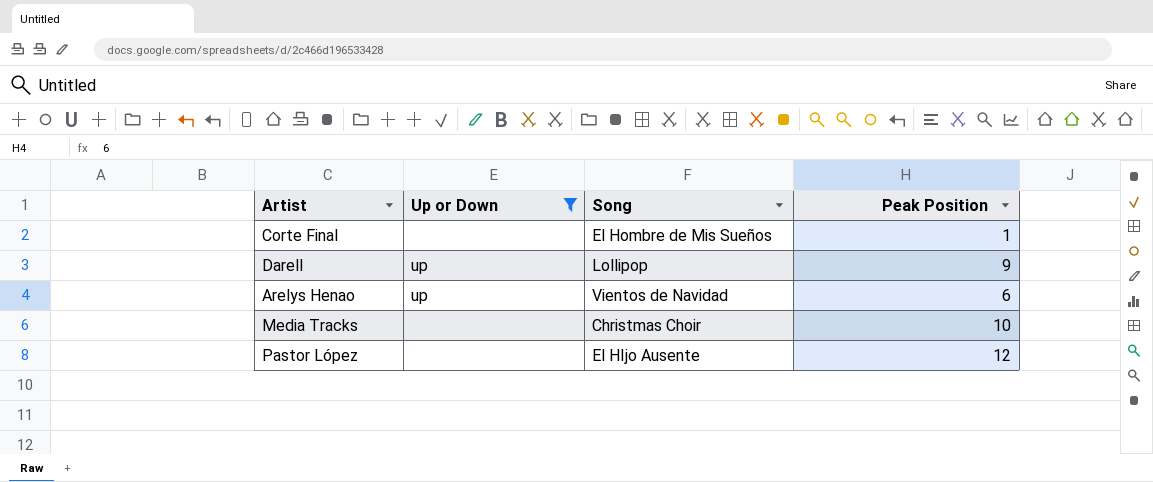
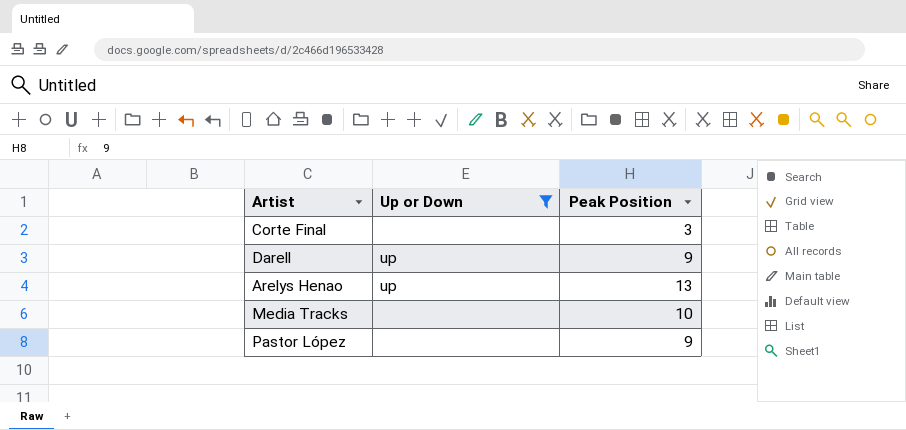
column Song | position: 3 -> none
Corte Final | Peak Position: 1 -> 3
Arelys Henao | Peak Position: 6 -> 13
Pastor López | Peak Position: 12 -> 9

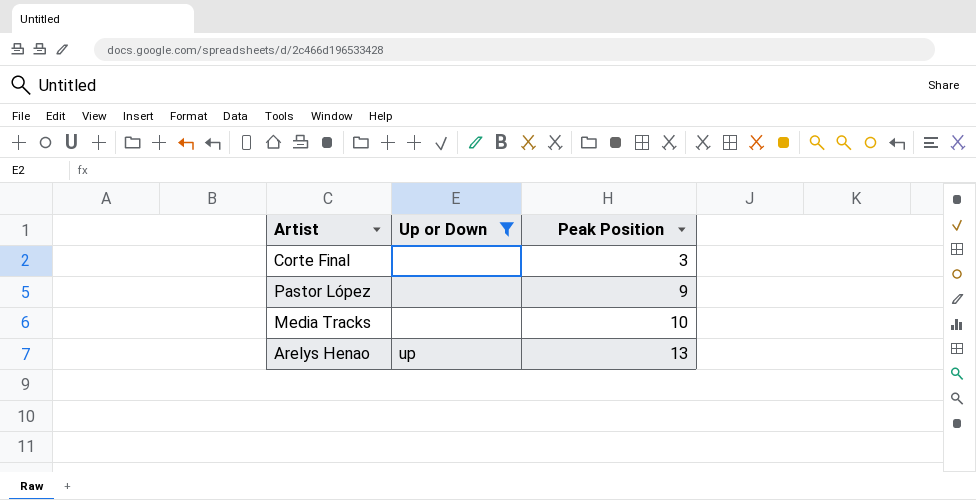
row order: none -> Peak Position ascending
row Darell: up | 9 -> none

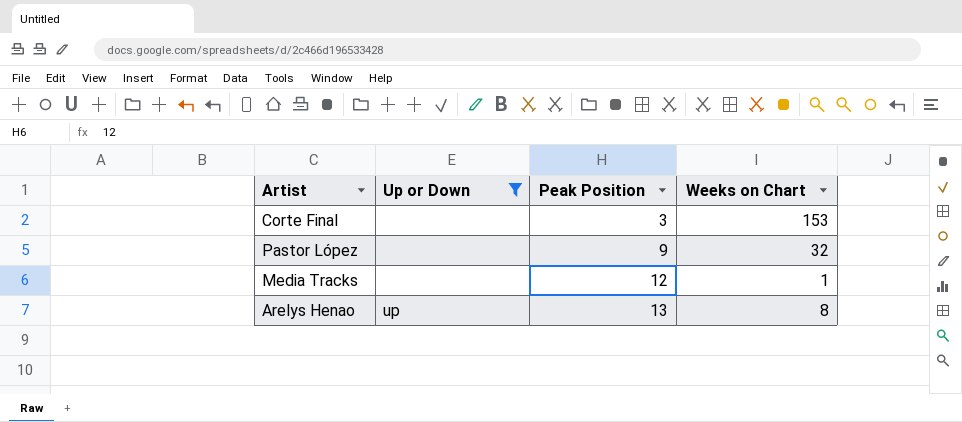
column Weeks on Chart | position: none -> 4
Media Tracks | Peak Position: 10 -> 12

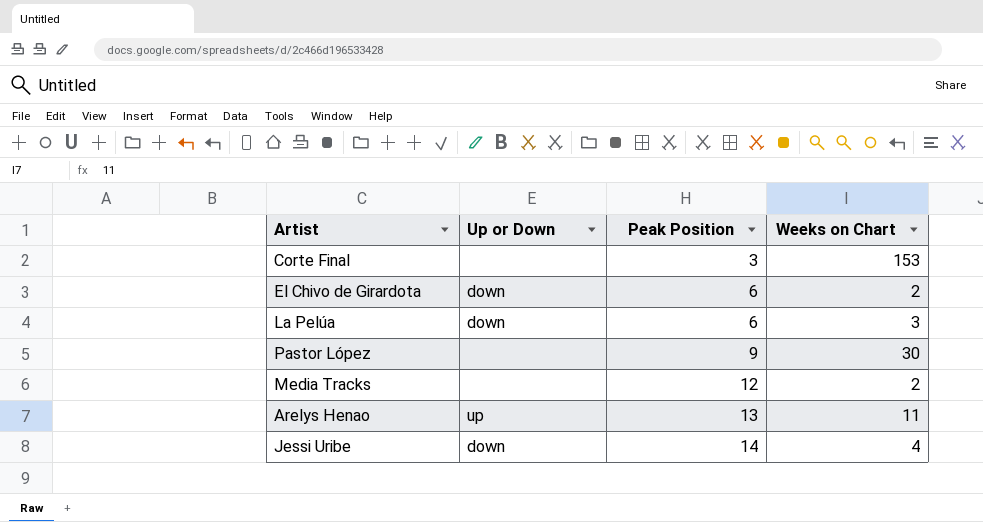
filter: Up or Down != down -> none
Pastor López | Weeks on Chart: 32 -> 30
Media Tracks | Weeks on Chart: 1 -> 2
Arelys Henao | Weeks on Chart: 8 -> 11

